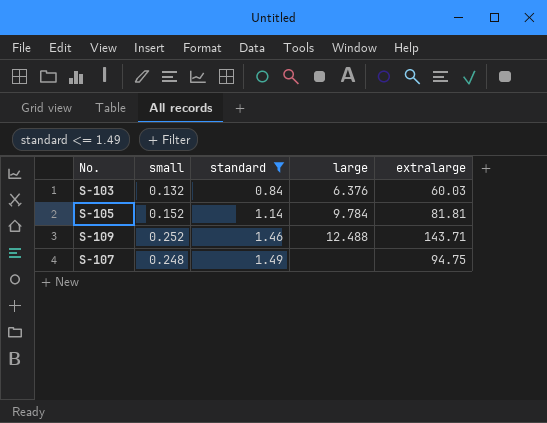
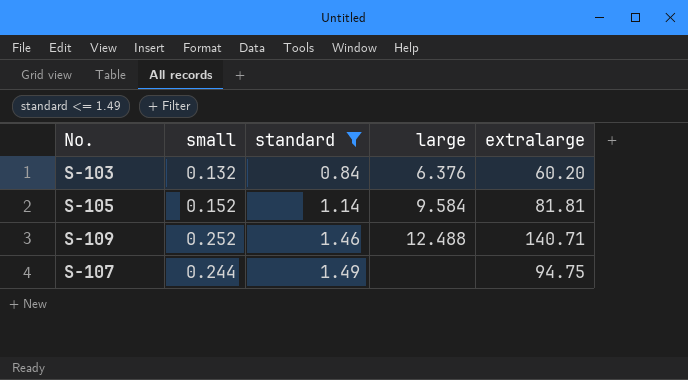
S-103 | extralarge: 60.03 -> 60.20
S-105 | large: 9.784 -> 9.584
S-109 | extralarge: 143.71 -> 140.71
S-107 | small: 0.248 -> 0.244

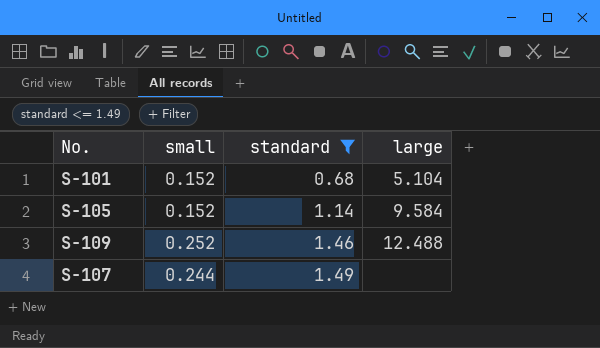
column extralarge | position: 5 -> none
row S-103: 0.132 | 0.84 | 6.376 | 60.20 -> none
row S-101: none -> 0.152 | 0.68 | 5.104

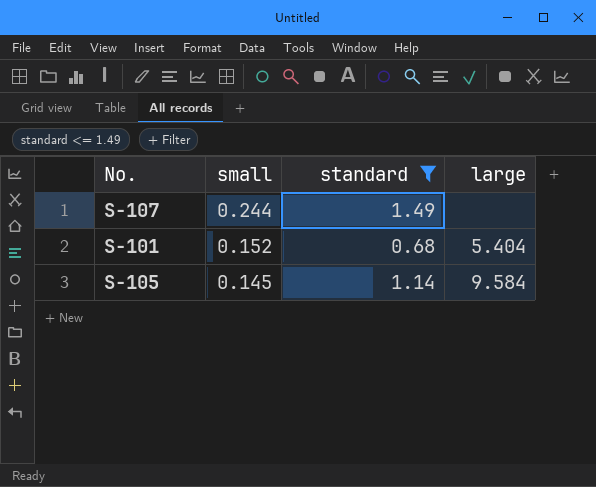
row order: standard ascending -> small descending
row S-109: 0.252 | 1.46 | 12.488 -> none
S-101 | large: 5.104 -> 5.404
S-105 | small: 0.152 -> 0.145

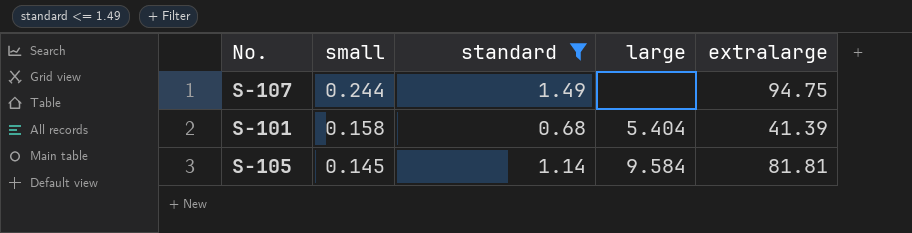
column extralarge | position: none -> 5
S-101 | small: 0.152 -> 0.158

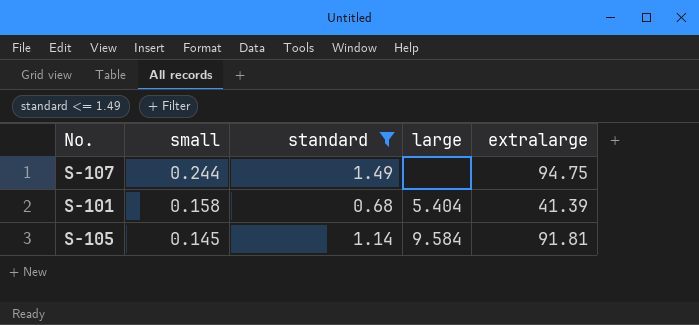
S-105 | extralarge: 81.81 -> 91.81

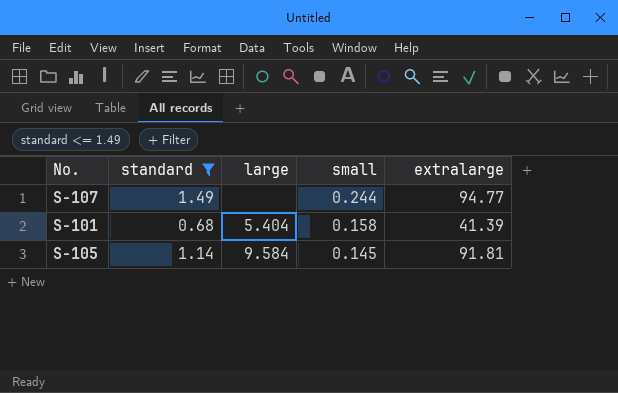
column small | position: 2 -> 4
S-107 | extralarge: 94.75 -> 94.77

